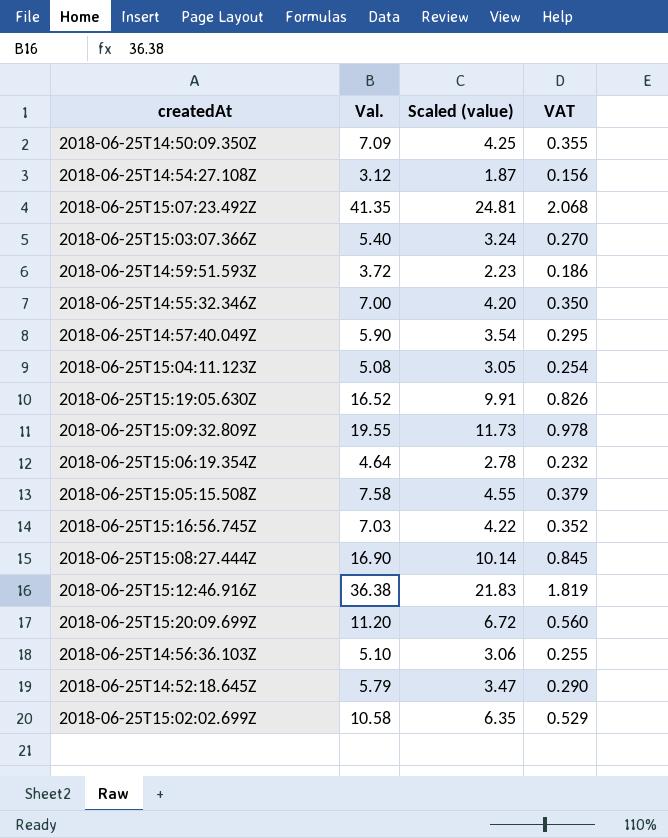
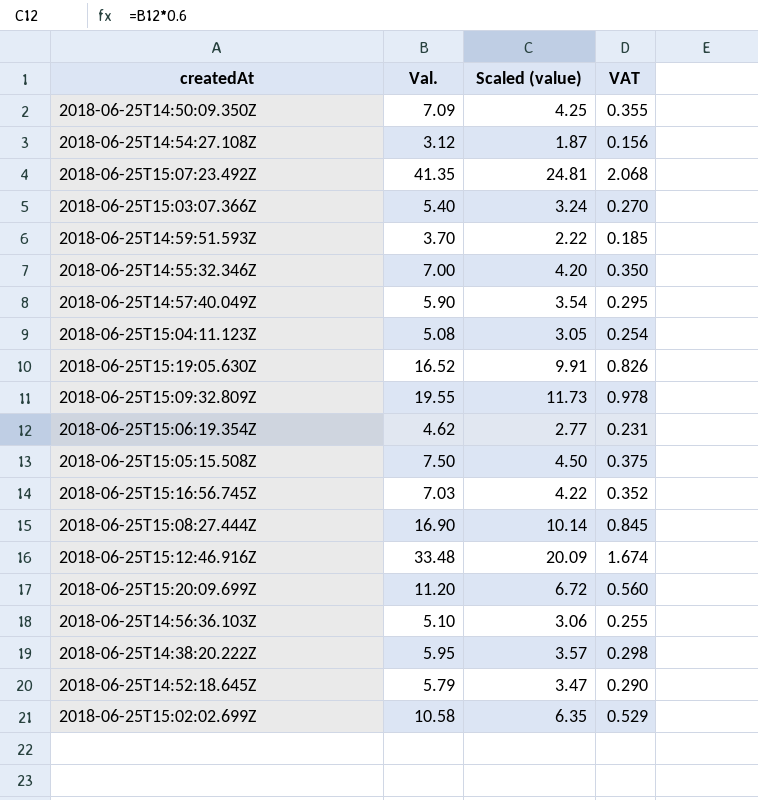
2018-06-25T14:59:51.593Z | Val.: 3.72 -> 3.70
2018-06-25T14:59:51.593Z | Scaled (value): 2.23 -> 2.22
2018-06-25T14:59:51.593Z | VAT: 0.186 -> 0.185
2018-06-25T15:06:19.354Z | Val.: 4.64 -> 4.62
2018-06-25T15:06:19.354Z | Scaled (value): 2.78 -> 2.77
2018-06-25T15:06:19.354Z | VAT: 0.232 -> 0.231
2018-06-25T15:05:15.508Z | Val.: 7.58 -> 7.50
2018-06-25T15:05:15.508Z | Scaled (value): 4.55 -> 4.50
2018-06-25T15:05:15.508Z | VAT: 0.379 -> 0.375
2018-06-25T15:12:46.916Z | Val.: 36.38 -> 33.48
2018-06-25T15:12:46.916Z | Scaled (value): 21.83 -> 20.09
2018-06-25T15:12:46.916Z | VAT: 1.819 -> 1.674
row 2018-06-25T14:38:20.222Z: none -> 5.95 | 3.57 | 0.298

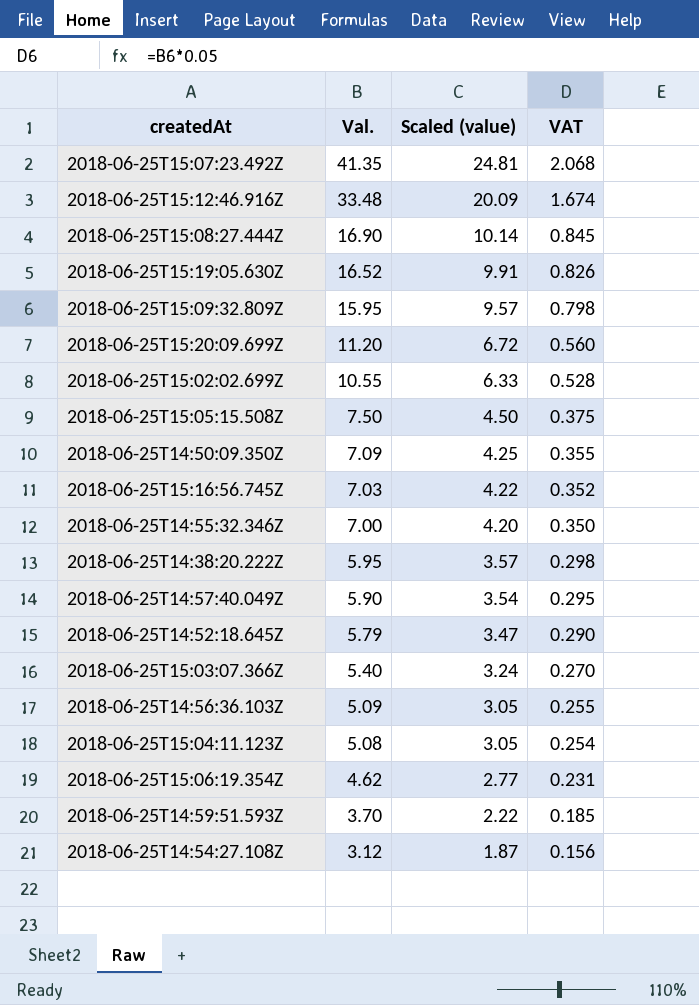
row order: none -> Val. descending
2018-06-25T15:09:32.809Z | Val.: 19.55 -> 15.95
2018-06-25T15:09:32.809Z | Scaled (value): 11.73 -> 9.57
2018-06-25T15:09:32.809Z | VAT: 0.978 -> 0.798
2018-06-25T15:02:02.699Z | Val.: 10.58 -> 10.55
2018-06-25T15:02:02.699Z | Scaled (value): 6.35 -> 6.33
2018-06-25T15:02:02.699Z | VAT: 0.529 -> 0.528
2018-06-25T14:56:36.103Z | Val.: 5.10 -> 5.09
2018-06-25T14:56:36.103Z | Scaled (value): 3.06 -> 3.05

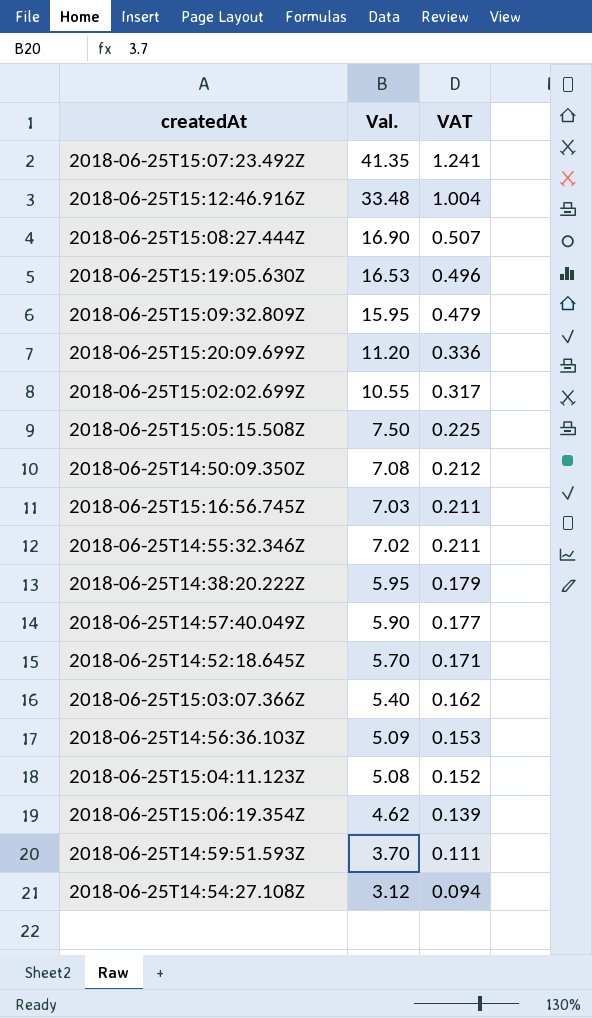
column Scaled (value) | formula: [Val.] * 0.6 -> none
column VAT | formula: [Val.] * 0.05 -> [Val.] * 0.03
2018-06-25T15:19:05.630Z | Val.: 16.52 -> 16.53
2018-06-25T14:50:09.350Z | Val.: 7.09 -> 7.08
2018-06-25T14:55:32.346Z | Val.: 7.00 -> 7.02
2018-06-25T14:52:18.645Z | Val.: 5.79 -> 5.70

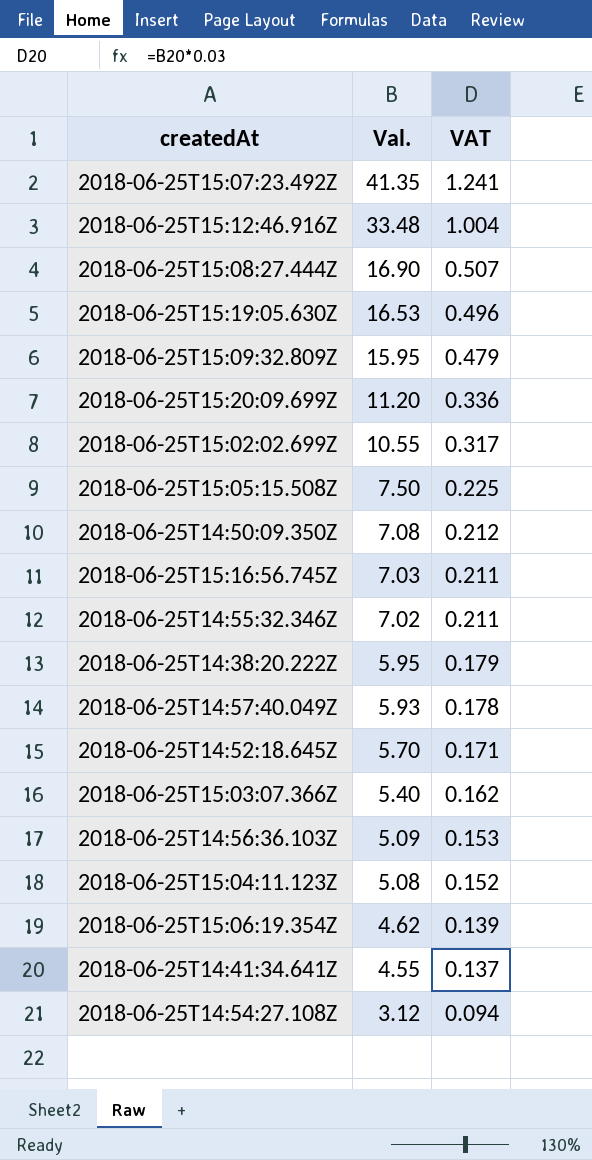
row 2018-06-25T14:59:51.593Z: 3.70 | 0.111 -> none
2018-06-25T14:57:40.049Z | Val.: 5.90 -> 5.93
2018-06-25T14:57:40.049Z | VAT: 0.177 -> 0.178
row 2018-06-25T14:41:34.641Z: none -> 4.55 | 0.137

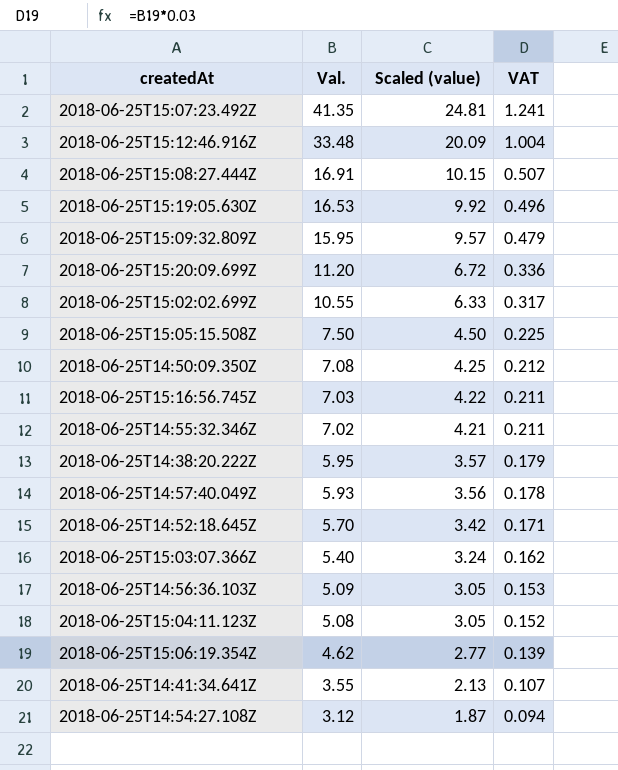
column Scaled (value) | formula: none -> [Val.] * 0.6
2018-06-25T15:08:27.444Z | Val.: 16.90 -> 16.91
2018-06-25T14:41:34.641Z | Val.: 4.55 -> 3.55
2018-06-25T14:41:34.641Z | VAT: 0.137 -> 0.107

